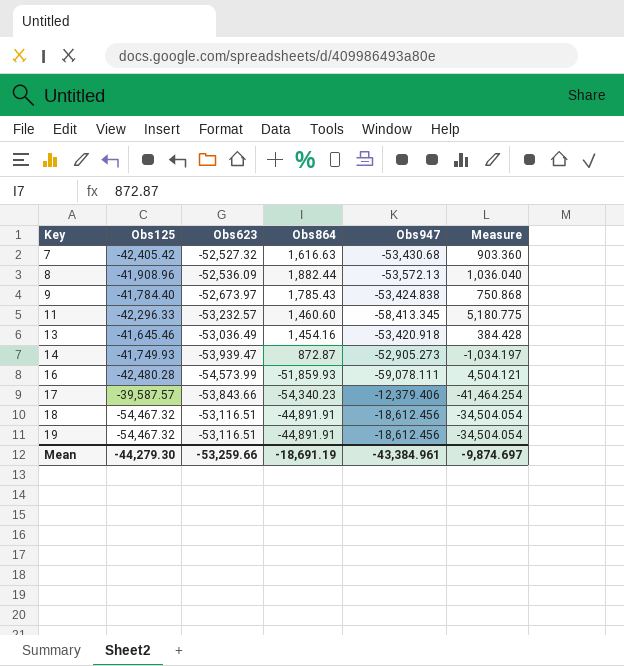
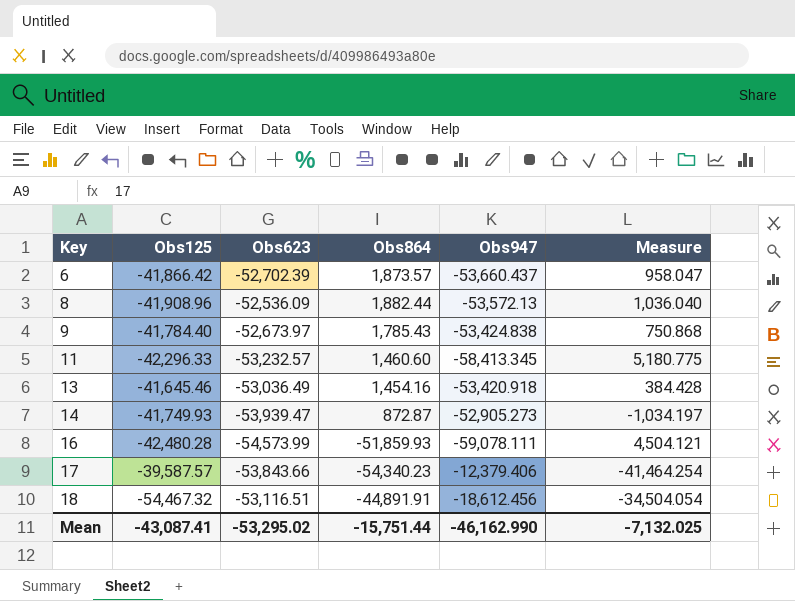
row 7: -42,405.42 | -52,527.32 | 1,616.63 | -53,430.68 | 903.360 -> none
row 19: -54,467.32 | -53,116.51 | -44,891.91 | -18,612.456 | -34,504.054 -> none
row 6: none -> -41,866.42 | -52,702.39 | 1,873.57 | -53,660.437 | 958.047
Mean | Obs125: -44,279.30 -> -43,087.41
Mean | Obs623: -53,259.66 -> -53,295.02
Mean | Obs864: -18,691.19 -> -15,751.44
Mean | Obs947: -43,384.961 -> -46,162.990
Mean | Measure: -9,874.697 -> -7,132.025

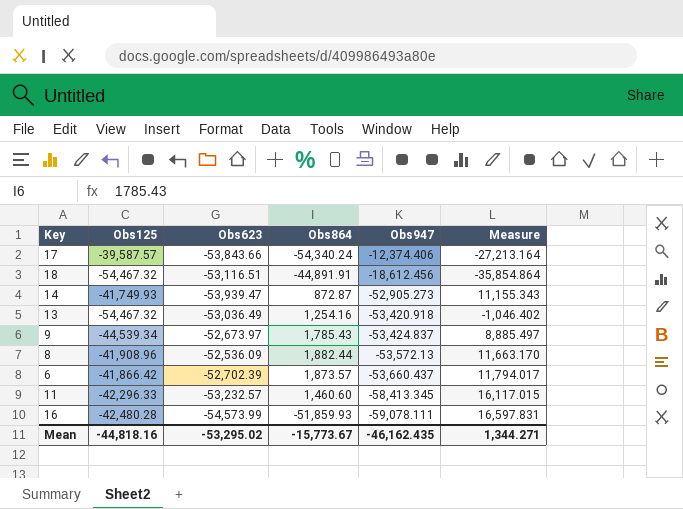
row order: Key ascending -> Obs947 descending
column Measure | formula: [Obs623] - [Obs947] -> [Obs125] - [Obs947]
17 | Obs864: -54,340.23 -> -54,340.24
17 | Obs947: -12,379.406 -> -12,374.406
13 | Obs125: -41,645.46 -> -54,467.32
13 | Obs864: 1,454.16 -> 1,254.16
9 | Obs125: -41,784.40 -> -44,539.34
9 | Obs947: -53,424.838 -> -53,424.837
Mean | Obs125: -43,087.41 -> -44,818.16
Mean | Obs864: -15,751.44 -> -15,773.67
Mean | Obs947: -46,162.990 -> -46,162.435
Mean | Measure: -7,132.025 -> 1,344.271

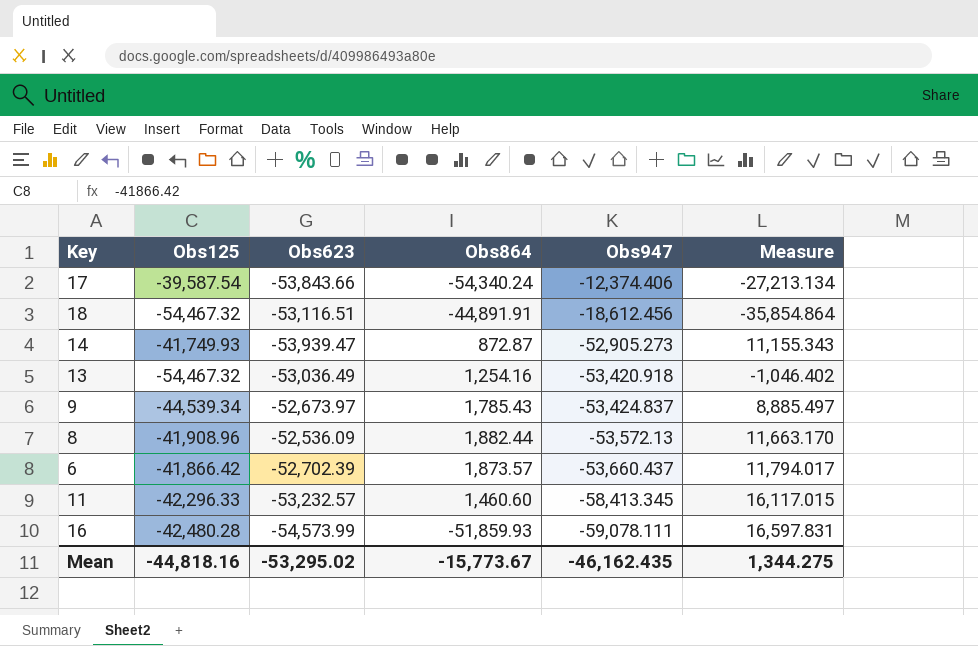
17 | Obs125: -39,587.57 -> -39,587.54
17 | Measure: -27,213.164 -> -27,213.134
Mean | Measure: 1,344.271 -> 1,344.275

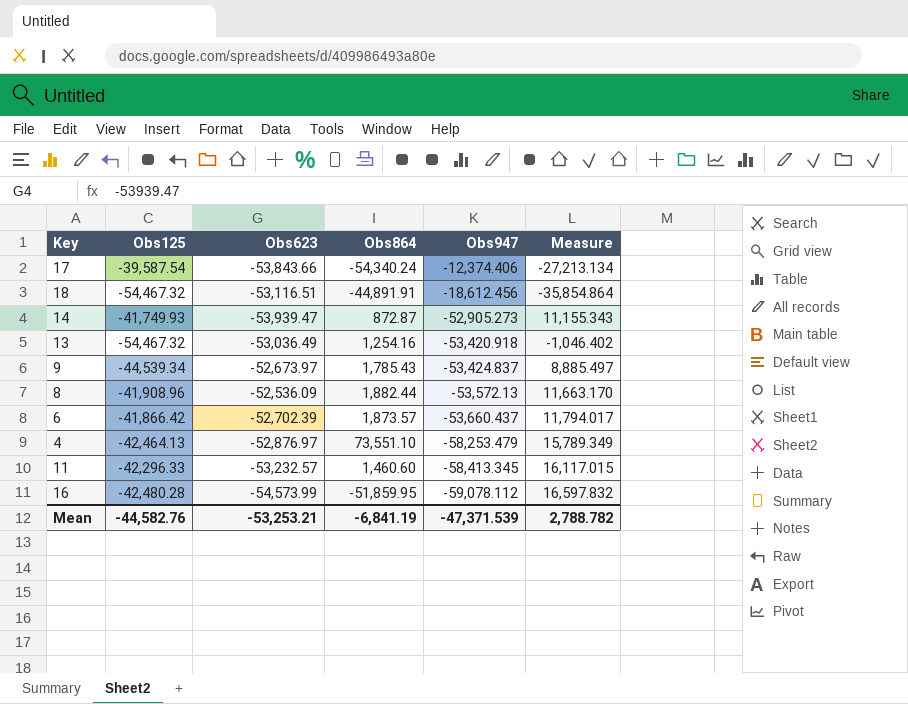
row 4: none -> -42,464.13 | -52,876.97 | 73,551.10 | -58,253.479 | 15,789.349
16 | Obs864: -51,859.93 -> -51,859.95
16 | Obs947: -59,078.111 -> -59,078.112
16 | Measure: 16,597.831 -> 16,597.832
Mean | Obs125: -44,818.16 -> -44,582.76
Mean | Obs623: -53,295.02 -> -53,253.21
Mean | Obs864: -15,773.67 -> -6,841.19
Mean | Obs947: -46,162.435 -> -47,371.539
Mean | Measure: 1,344.275 -> 2,788.782

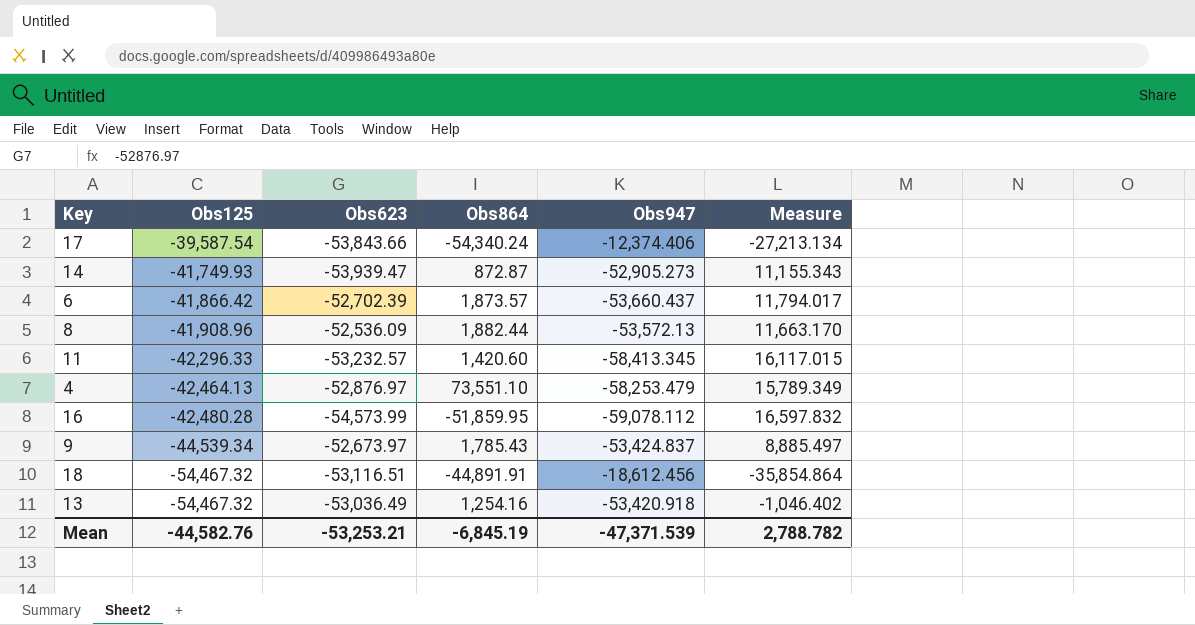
row order: Obs947 descending -> Obs125 descending
11 | Obs864: 1,460.60 -> 1,420.60
Mean | Obs864: -6,841.19 -> -6,845.19

